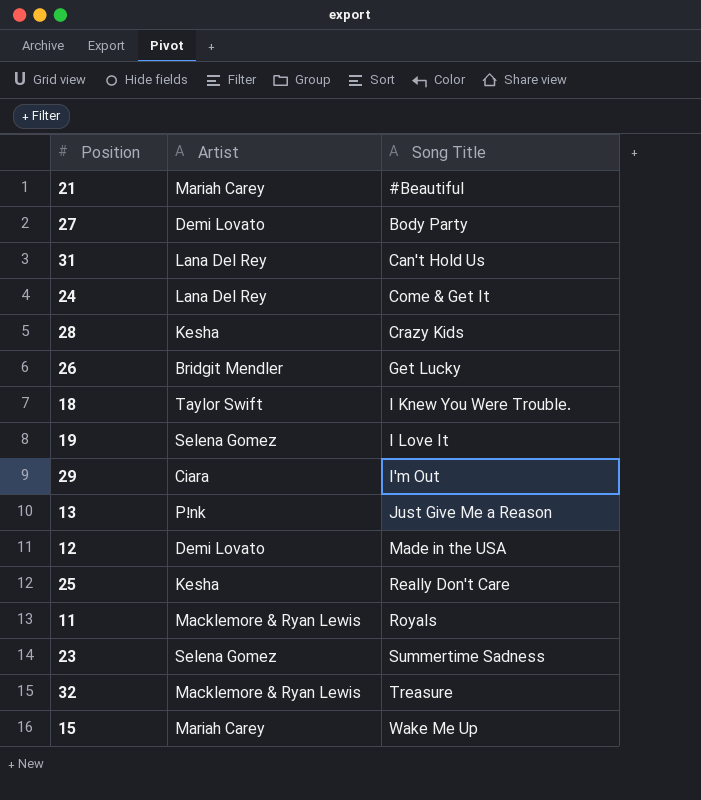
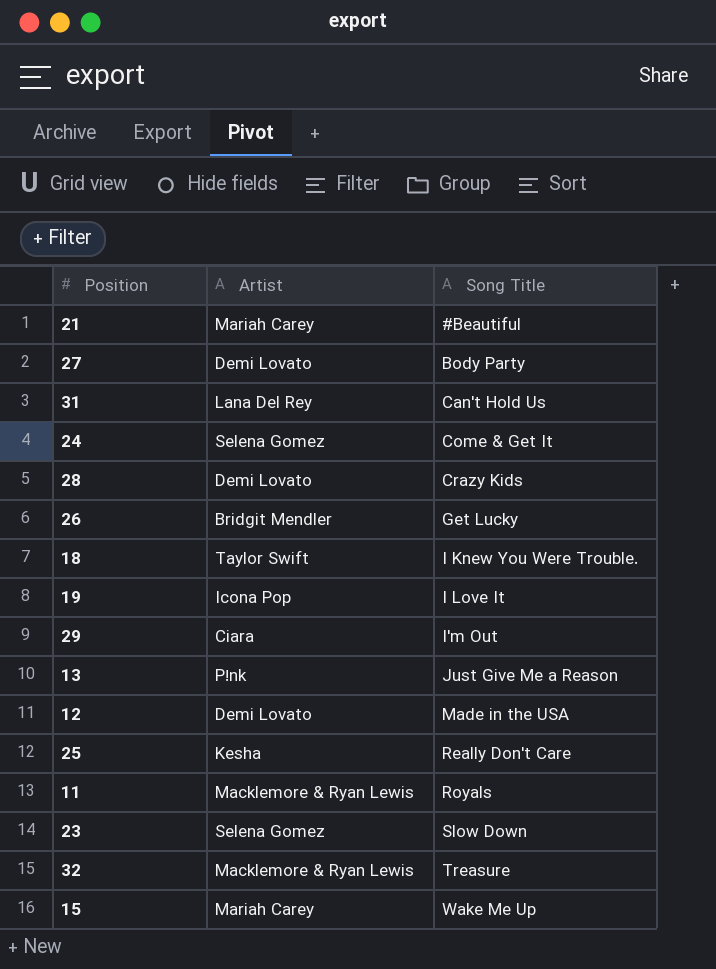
24 | Artist: Lana Del Rey -> Selena Gomez
28 | Artist: Kesha -> Demi Lovato
19 | Artist: Selena Gomez -> Icona Pop
23 | Song Title: Summertime Sadness -> Slow Down

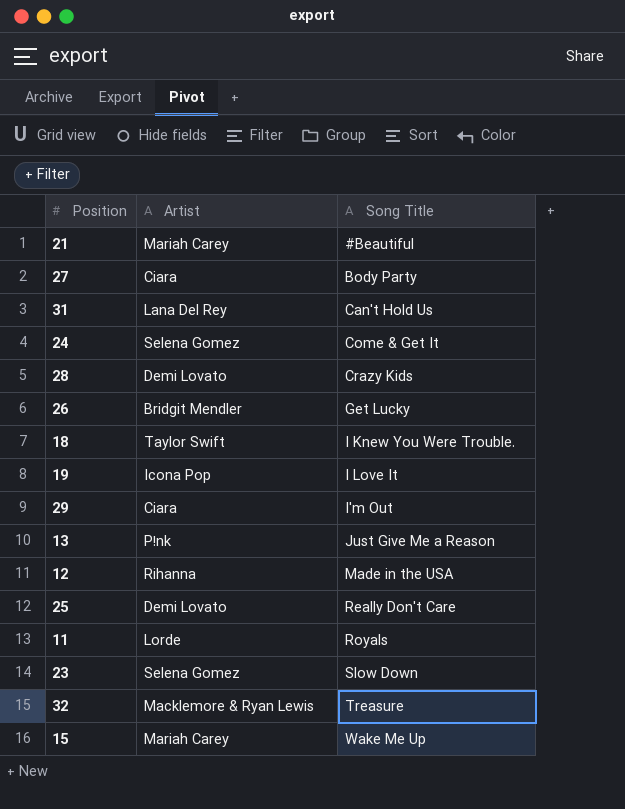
27 | Artist: Demi Lovato -> Ciara
12 | Artist: Demi Lovato -> Rihanna
25 | Artist: Kesha -> Demi Lovato
11 | Artist: Macklemore & Ryan Lewis -> Lorde

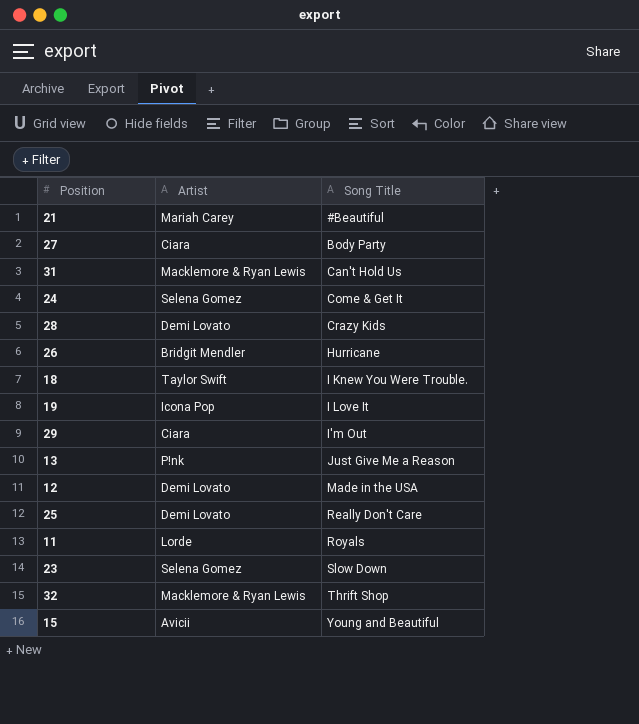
31 | Artist: Lana Del Rey -> Macklemore & Ryan Lewis
26 | Song Title: Get Lucky -> Hurricane
12 | Artist: Rihanna -> Demi Lovato
32 | Song Title: Treasure -> Thrift Shop
15 | Artist: Mariah Carey -> Avicii
15 | Song Title: Wake Me Up -> Young and Beautiful

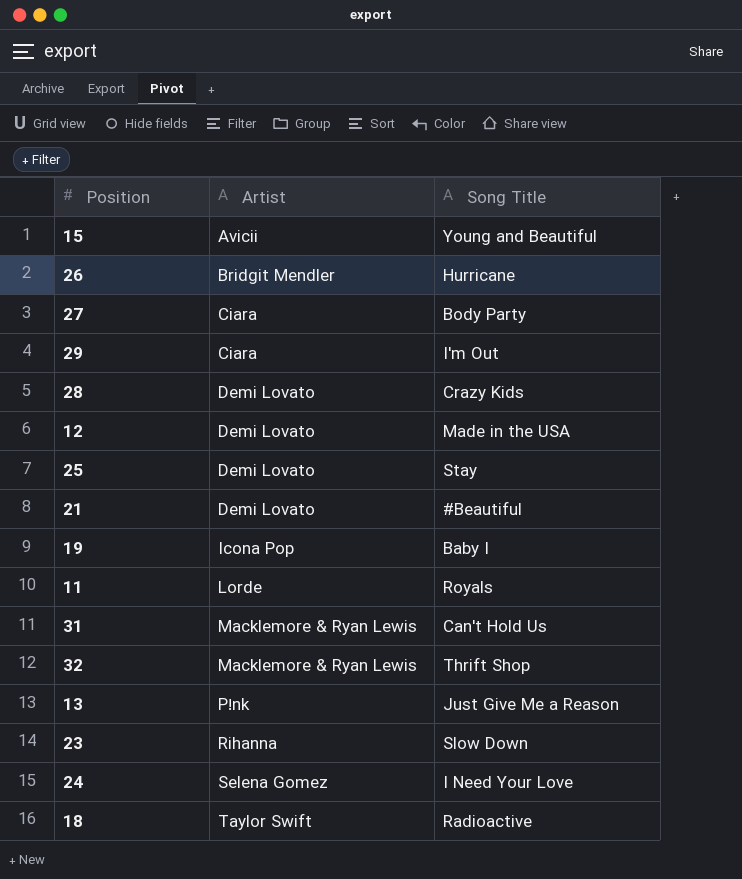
row order: Song Title ascending -> Artist ascending
25 | Song Title: Really Don't Care -> Stay
21 | Artist: Mariah Carey -> Demi Lovato
19 | Song Title: I Love It -> Baby I
23 | Artist: Selena Gomez -> Rihanna
24 | Song Title: Come & Get It -> I Need Your Love
18 | Song Title: I Knew You Were Trouble. -> Radioactive

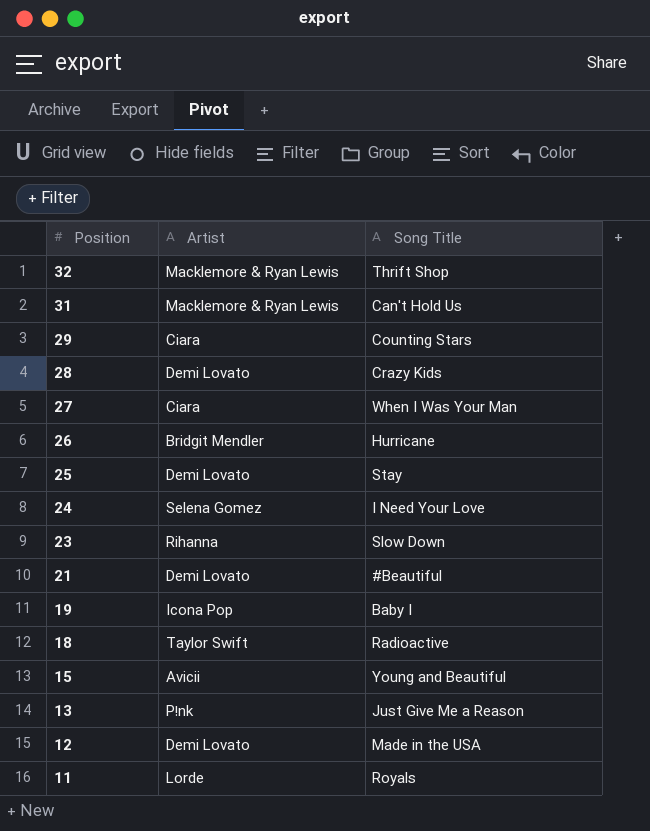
row order: Artist ascending -> Position descending
29 | Song Title: I'm Out -> Counting Stars
27 | Song Title: Body Party -> When I Was Your Man

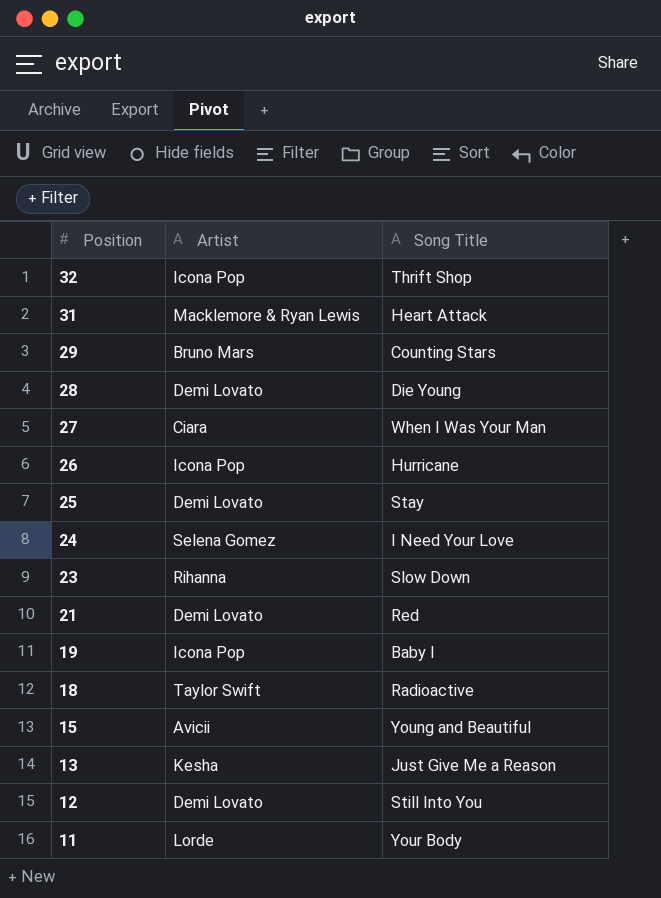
32 | Artist: Macklemore & Ryan Lewis -> Icona Pop
31 | Song Title: Can't Hold Us -> Heart Attack
29 | Artist: Ciara -> Bruno Mars
28 | Song Title: Crazy Kids -> Die Young
26 | Artist: Bridgit Mendler -> Icona Pop
21 | Song Title: #Beautiful -> Red
13 | Artist: P!nk -> Kesha
12 | Song Title: Made in the USA -> Still Into You
11 | Song Title: Royals -> Your Body

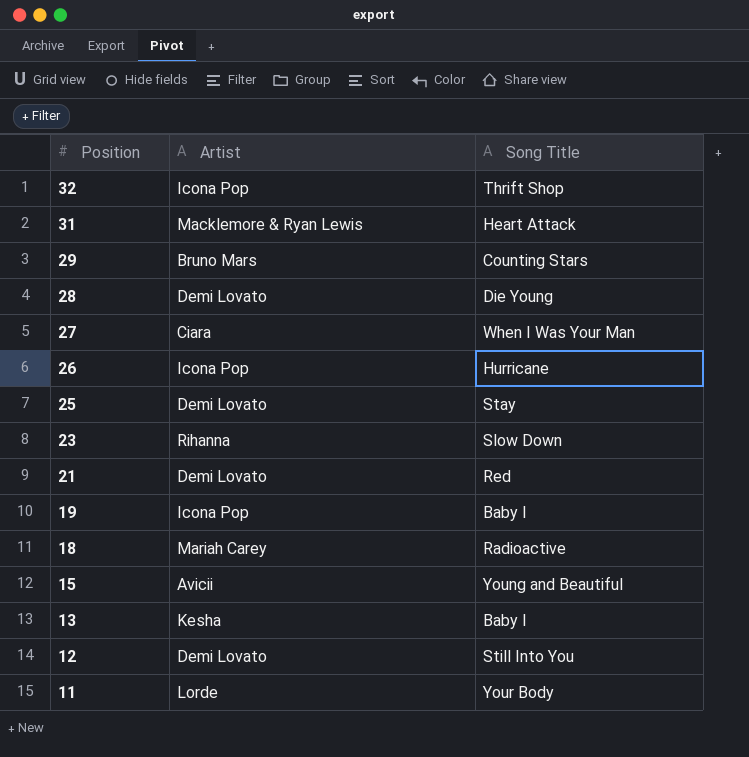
row 24: Selena Gomez | I Need Your Love -> none
18 | Artist: Taylor Swift -> Mariah Carey
13 | Song Title: Just Give Me a Reason -> Baby I

